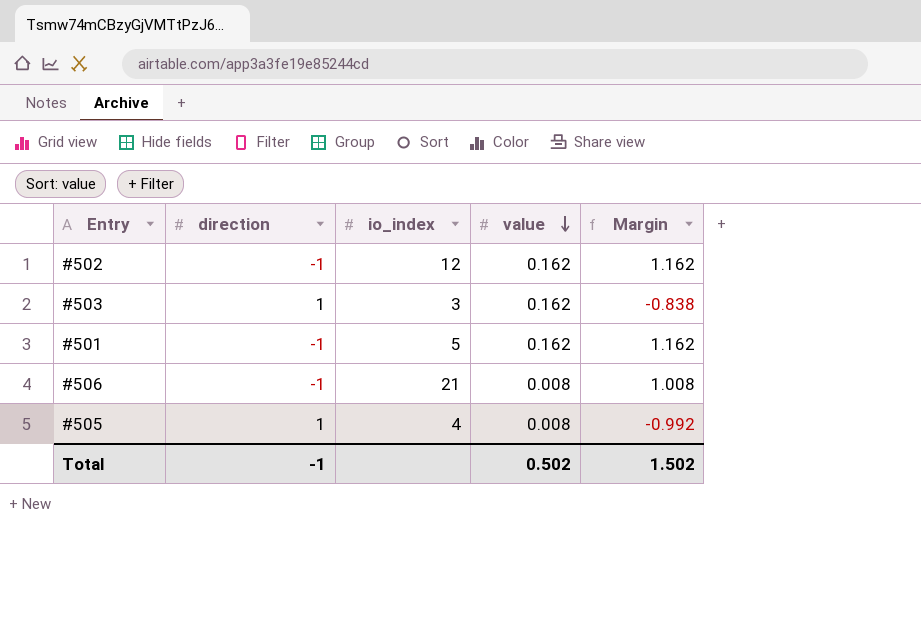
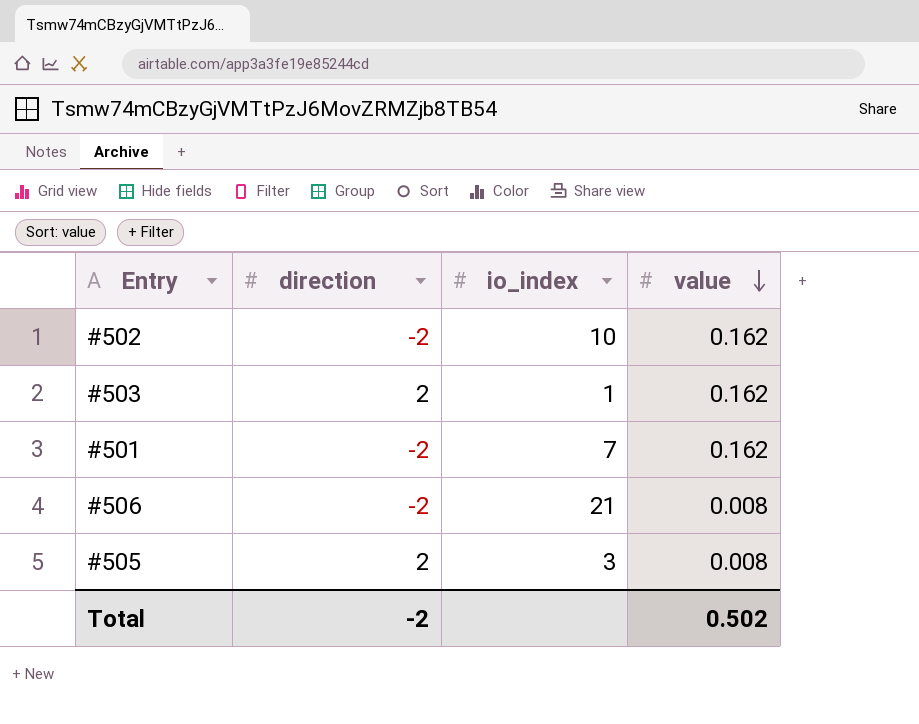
column Margin | formula: [value] - [direction] -> none
#502 | direction: -1 -> -2
#502 | io_index: 12 -> 10
#503 | direction: 1 -> 2
#503 | io_index: 3 -> 1
#501 | direction: -1 -> -2
#501 | io_index: 5 -> 7
#506 | direction: -1 -> -2
#505 | direction: 1 -> 2
#505 | io_index: 4 -> 3
Total | direction: -1 -> -2

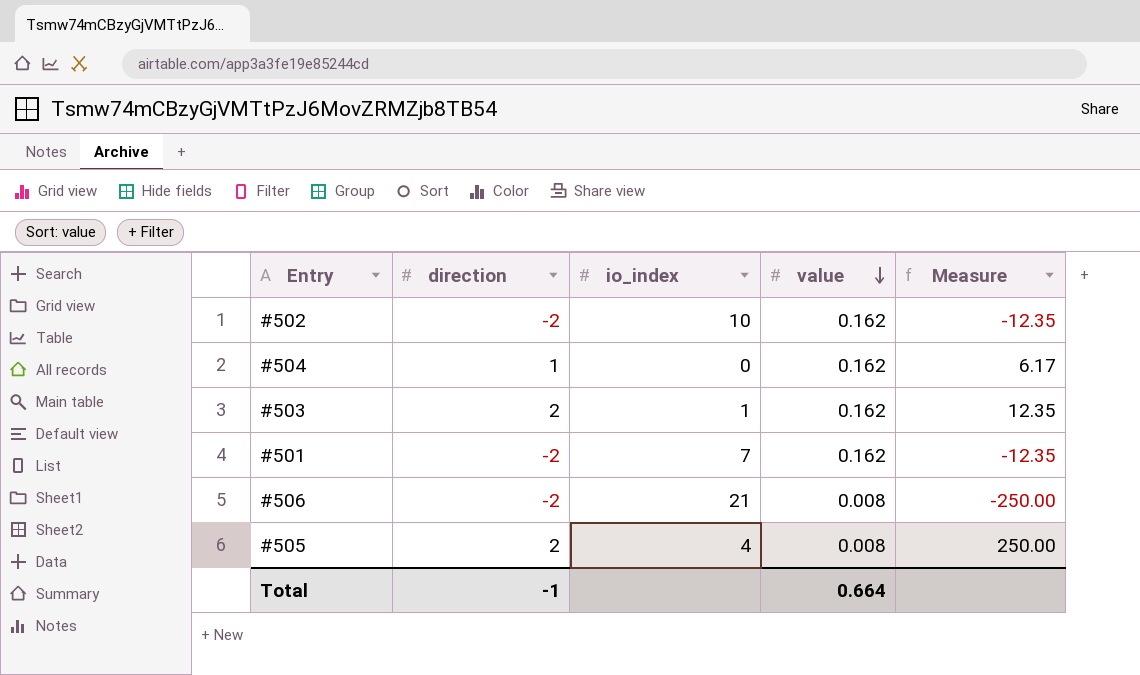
column Measure | formula: none -> [direction] / [value]
row #504: none -> 1 | 0 | 0.162 | 6.17
#505 | io_index: 3 -> 4
Total | direction: -2 -> -1
Total | value: 0.502 -> 0.664

